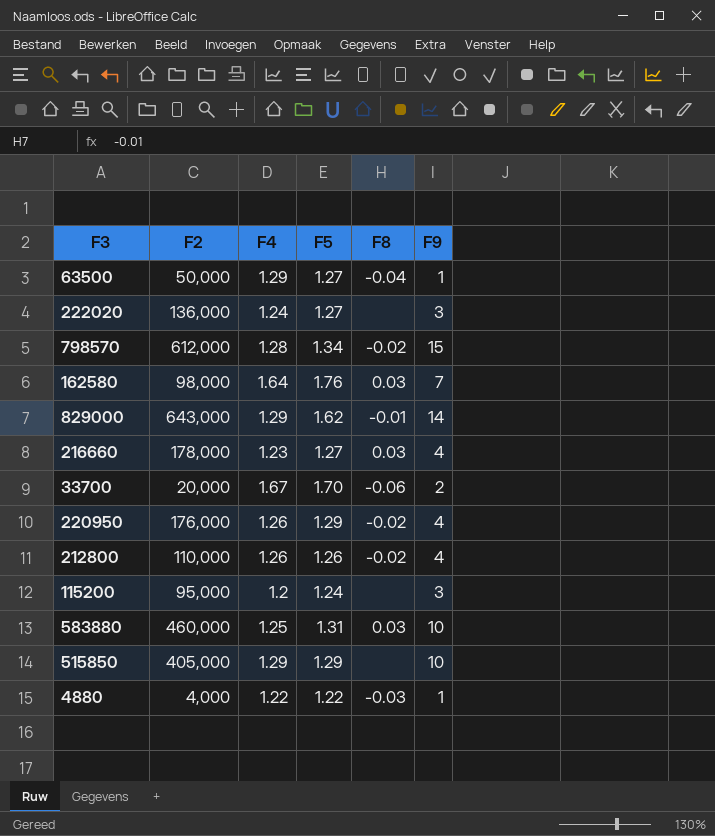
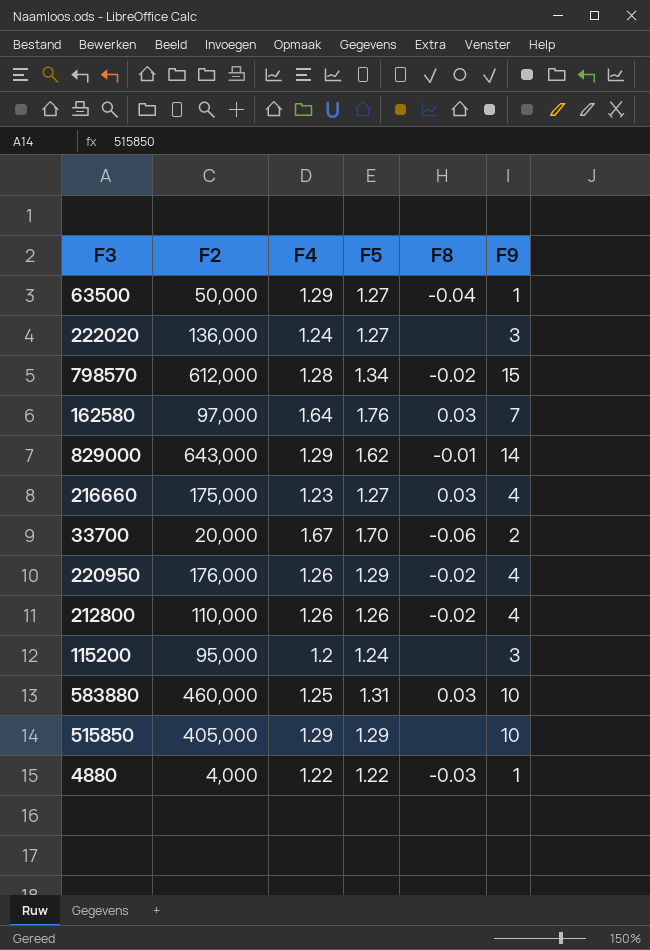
162580 | F2: 98,000 -> 97,000
216660 | F2: 178,000 -> 175,000

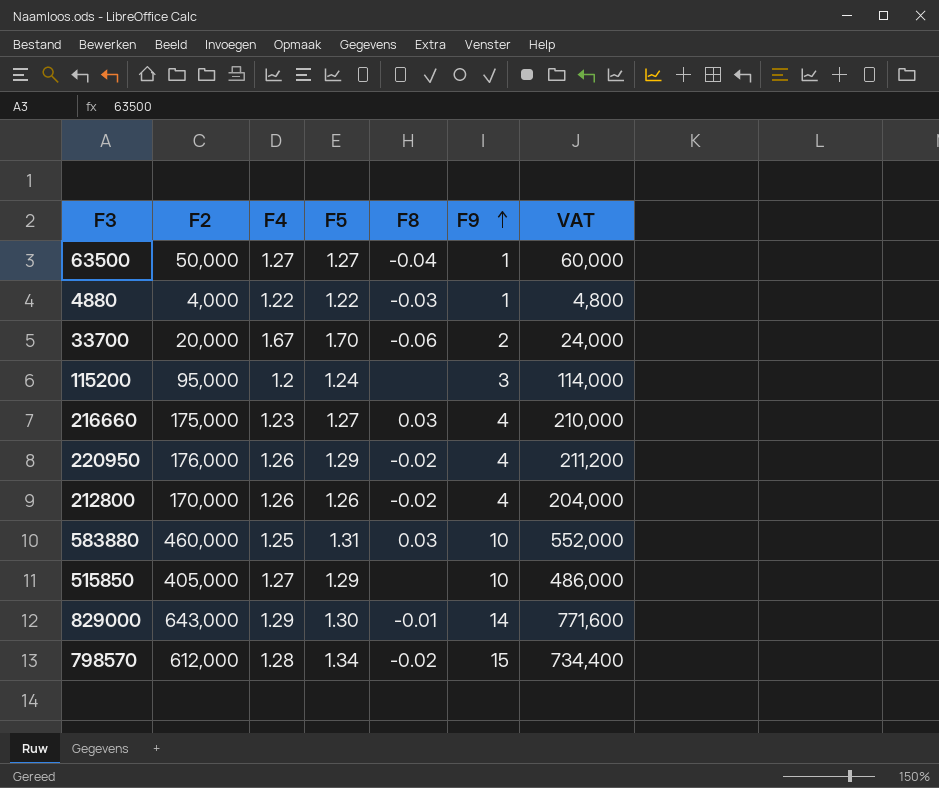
row order: none -> F9 ascending
column VAT | formula: none -> [F2] * 1.2
row 222020: 136,000 | 1.24 | 1.27 | none | 3 -> none
row 162580: 97,000 | 1.64 | 1.76 | 0.03 | 7 -> none
63500 | F4: 1.29 -> 1.27
212800 | F2: 110,000 -> 170,000
515850 | F4: 1.29 -> 1.27
829000 | F5: 1.62 -> 1.30

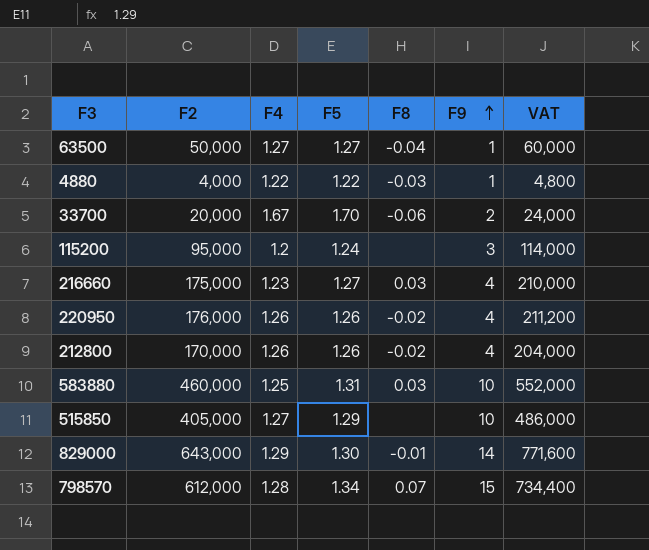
220950 | F5: 1.29 -> 1.26
798570 | F8: -0.02 -> 0.07

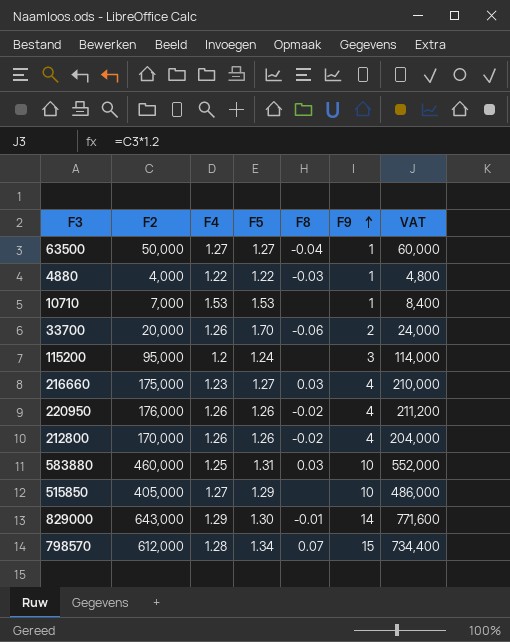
row 10710: none -> 7,000 | 1.53 | 1.53 | none | 1 | 8,400
33700 | F4: 1.67 -> 1.26

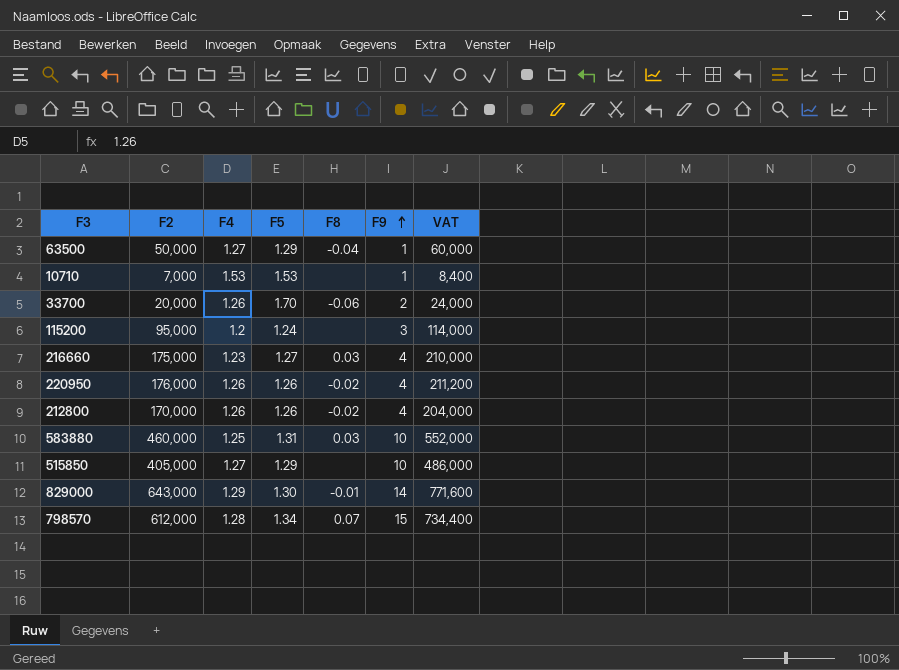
row 4880: 4,000 | 1.22 | 1.22 | -0.03 | 1 | 4,800 -> none
63500 | F5: 1.27 -> 1.29

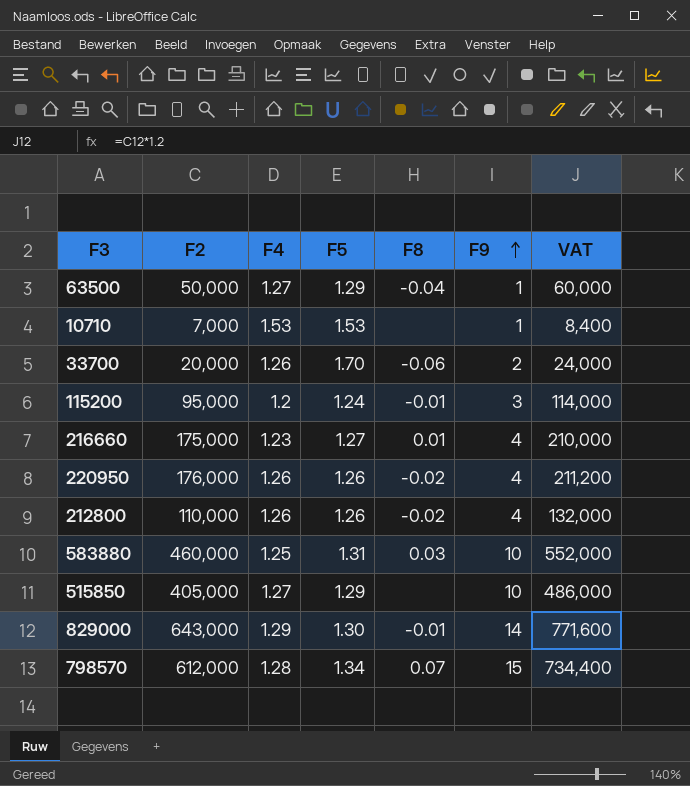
115200 | F8: none -> -0.01
216660 | F8: 0.03 -> 0.01
212800 | F2: 170,000 -> 110,000
212800 | VAT: 204,000 -> 132,000

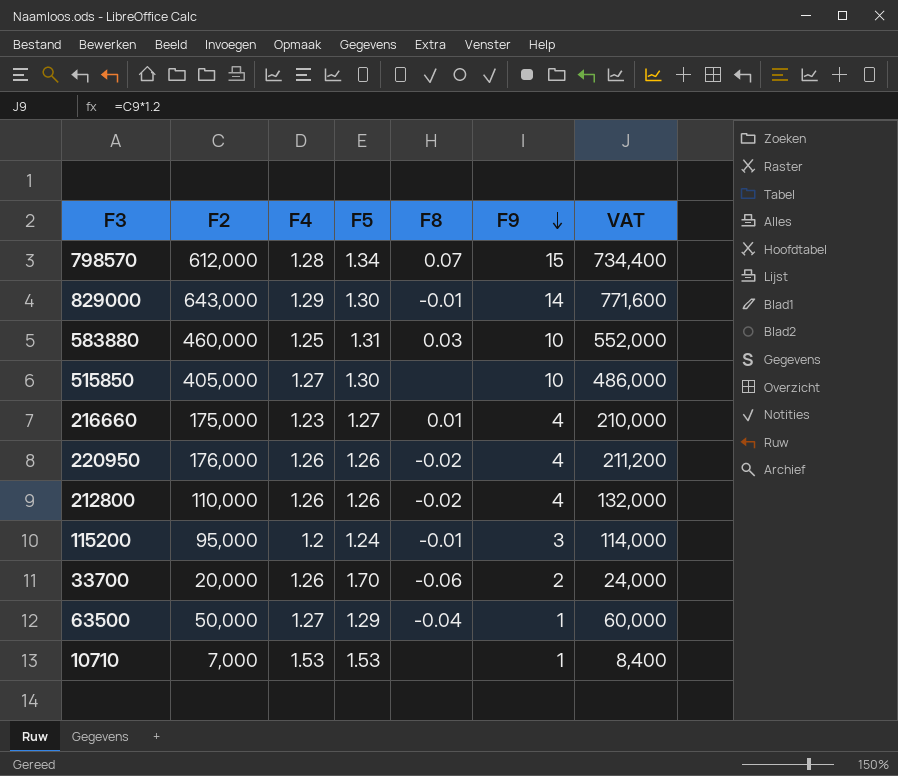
row order: F9 ascending -> F9 descending
515850 | F5: 1.29 -> 1.30

